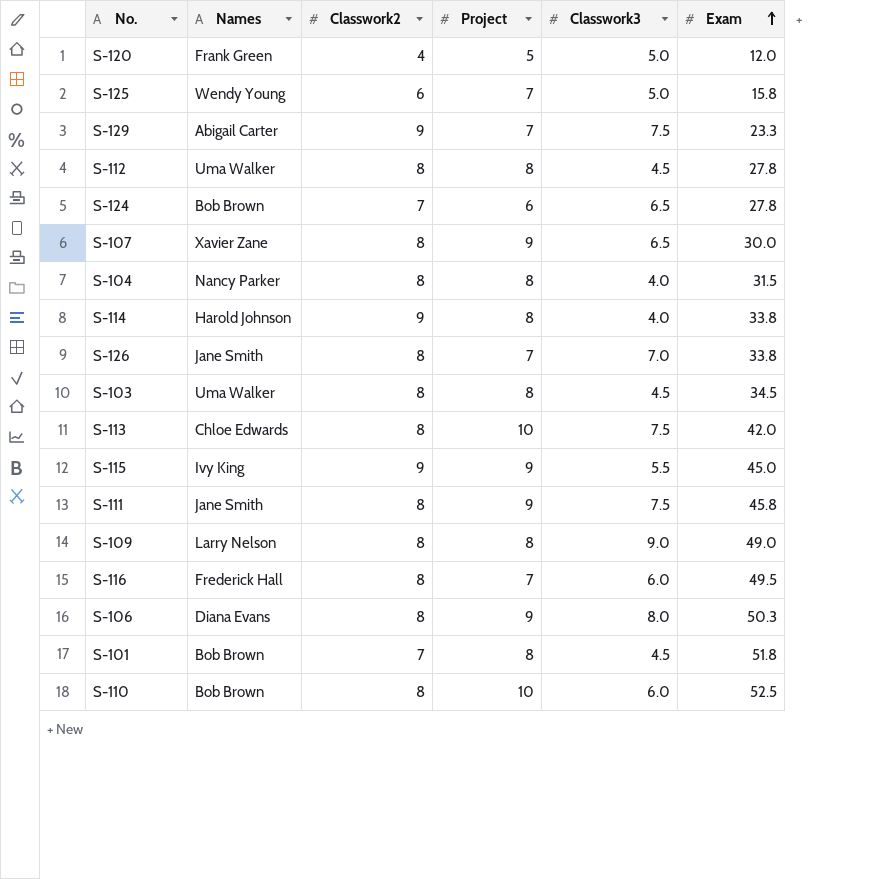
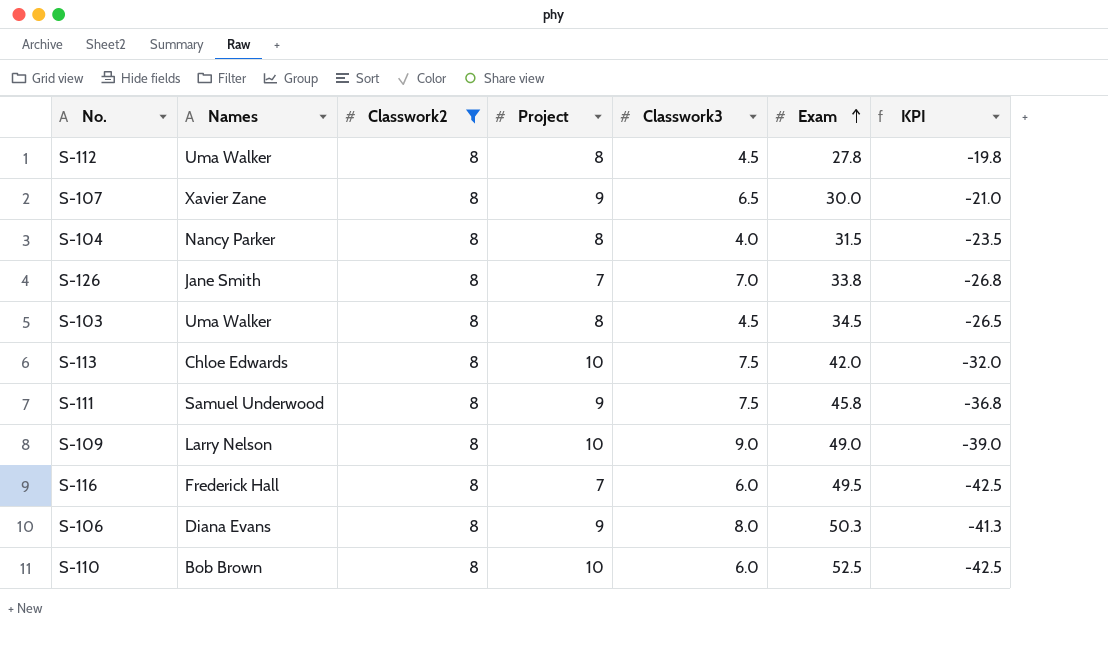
filter: none -> Classwork2 = 8
column KPI | formula: none -> [Project] - [Exam]
S-111 | Names: Jane Smith -> Samuel Underwood
S-109 | Project: 8 -> 10

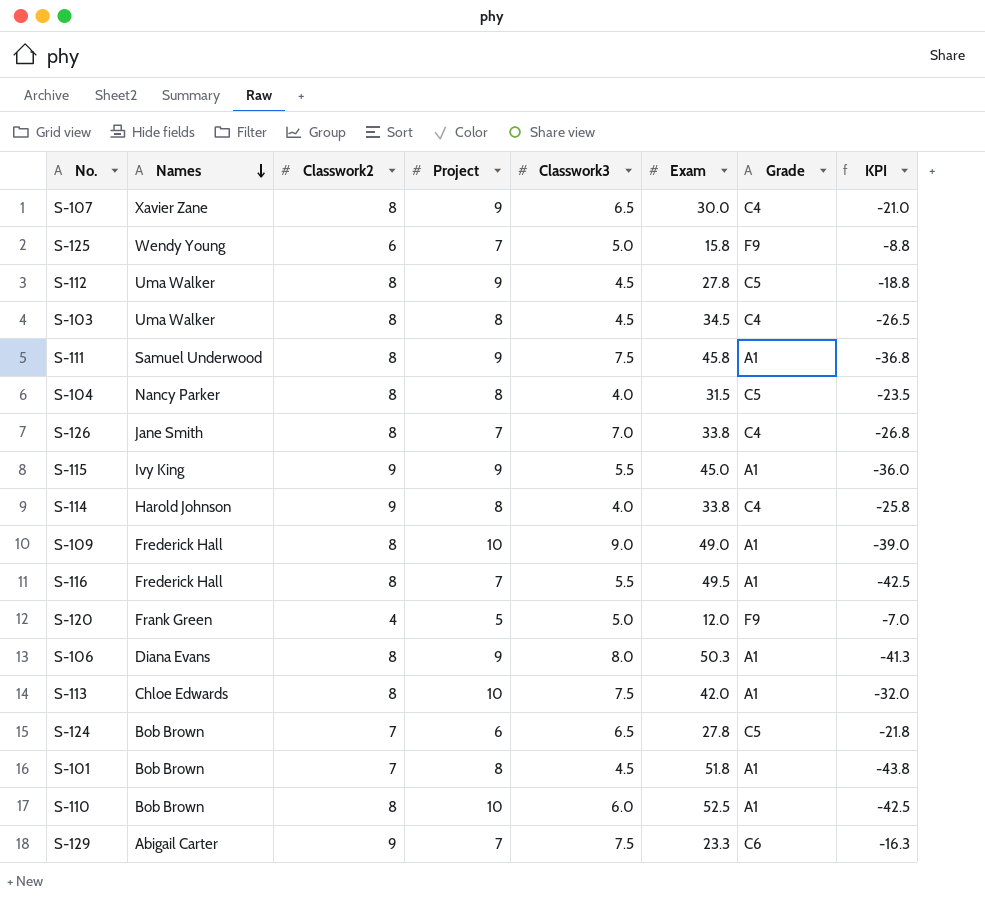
filter: Classwork2 = 8 -> none
row order: Exam ascending -> Names descending
column Grade | position: none -> 7
S-112 | Project: 8 -> 9
S-112 | KPI: -19.8 -> -18.8
S-109 | Names: Larry Nelson -> Frederick Hall
S-116 | Classwork3: 6.0 -> 5.5

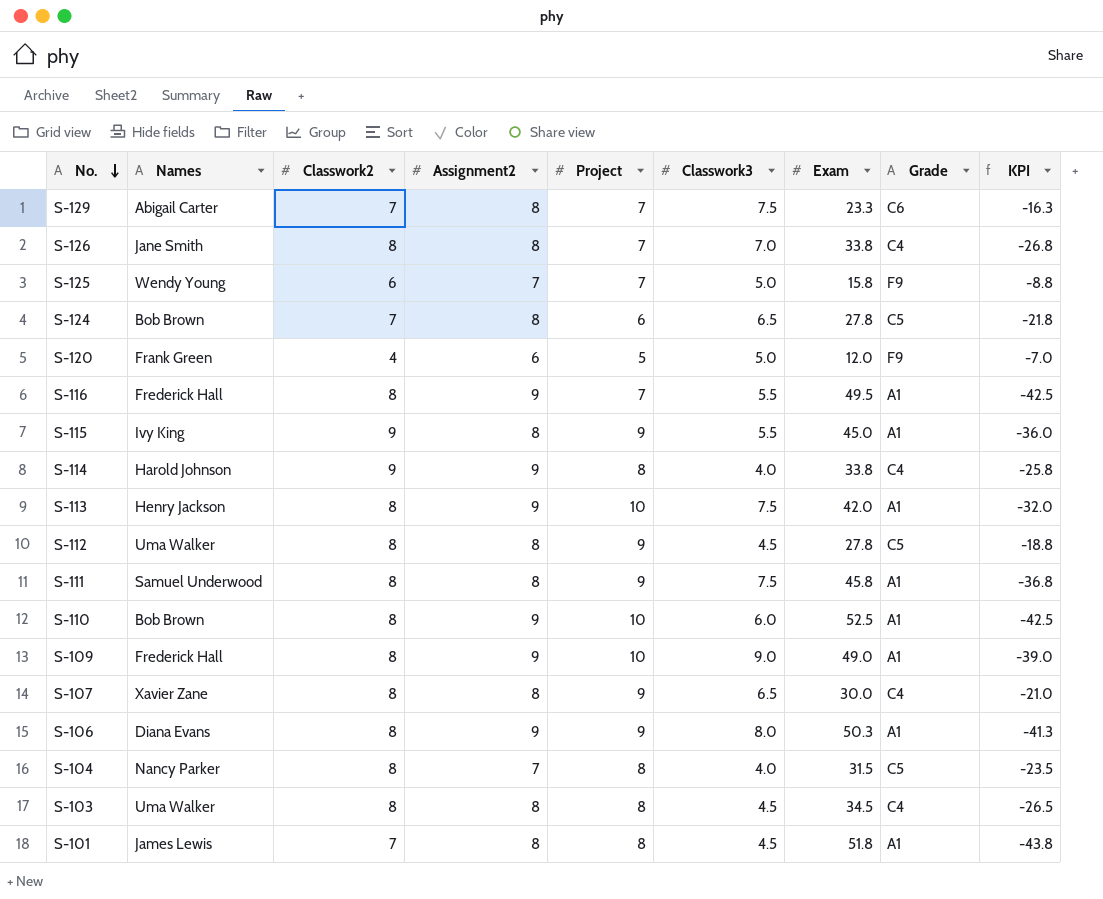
row order: Names descending -> No. descending
column Assignment2 | position: none -> 4
S-129 | Classwork2: 9 -> 7
S-113 | Names: Chloe Edwards -> Henry Jackson
S-101 | Names: Bob Brown -> James Lewis

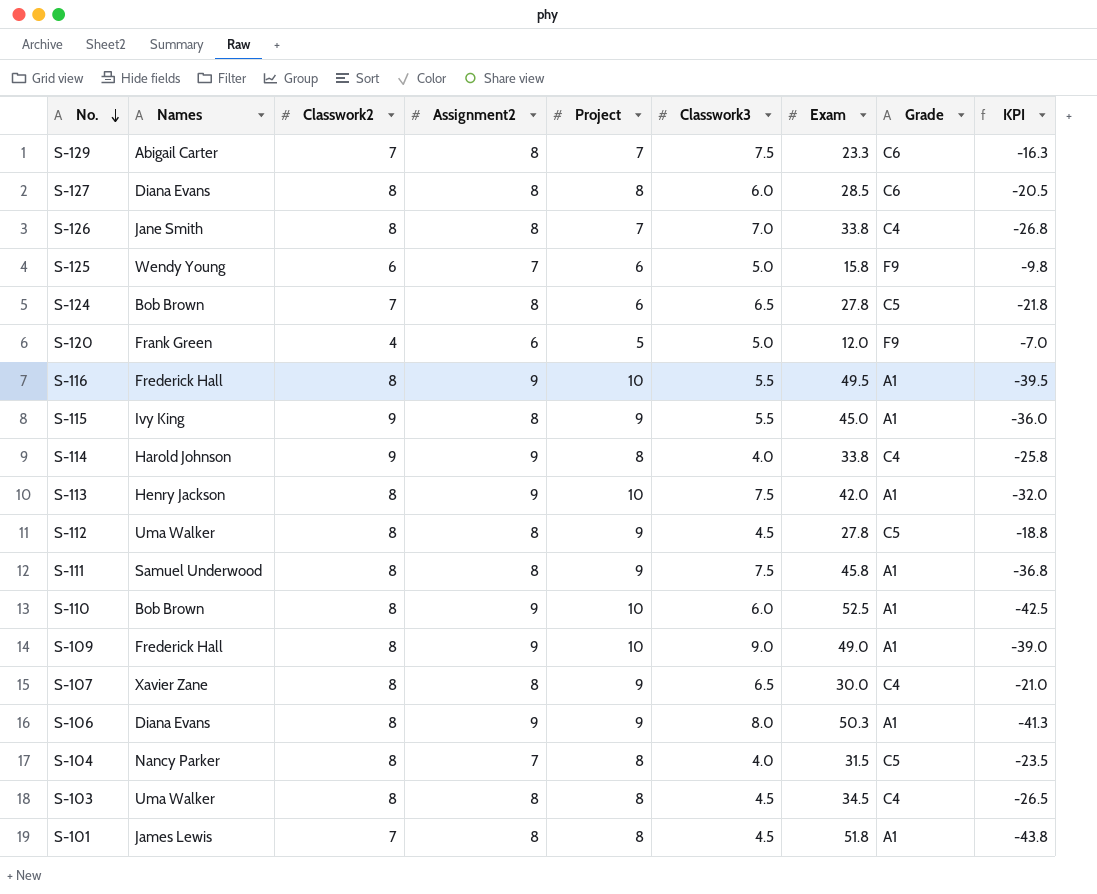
row S-127: none -> Diana Evans | 8 | 8 | 8 | 6.0 | 28.5 | C6 | -20.5
S-125 | Project: 7 -> 6
S-125 | KPI: -8.8 -> -9.8
S-116 | Project: 7 -> 10
S-116 | KPI: -42.5 -> -39.5

